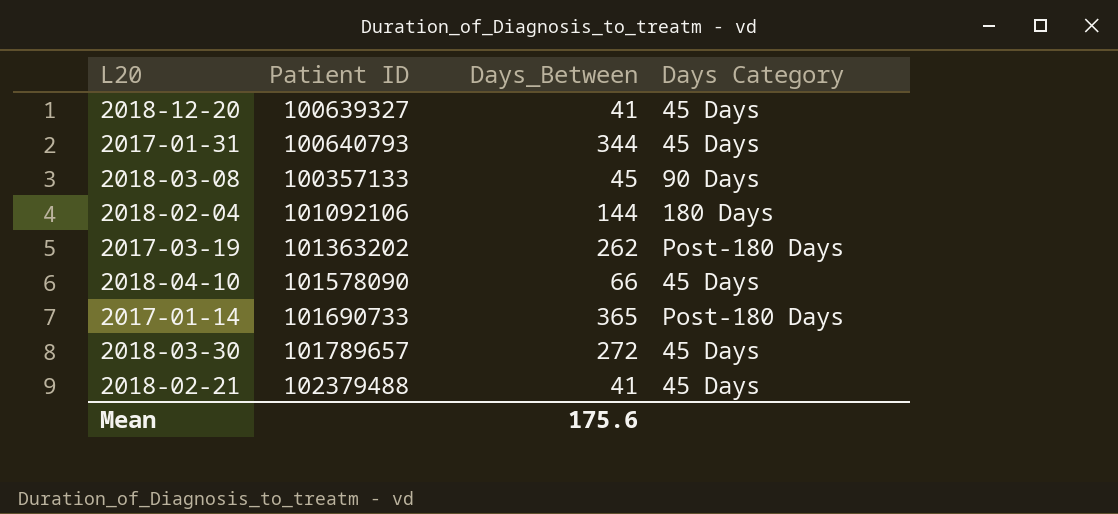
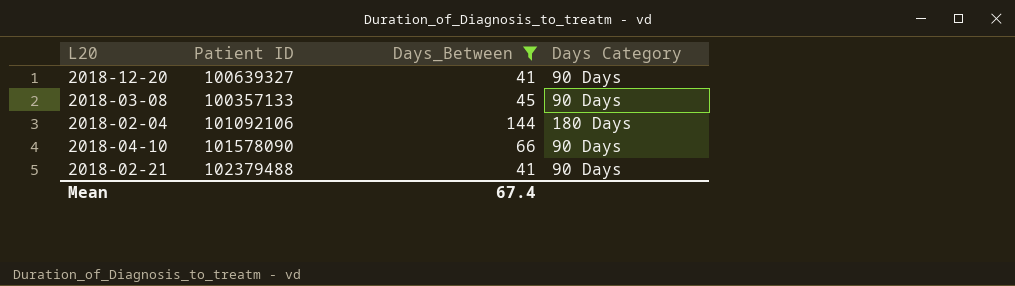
filter: none -> Days_Between <= 144
2018-12-20 | Days Category: 45 Days -> 90 Days
2018-04-10 | Days Category: 45 Days -> 90 Days
2018-02-21 | Days Category: 45 Days -> 90 Days
Mean | Days_Between: 175.6 -> 67.4

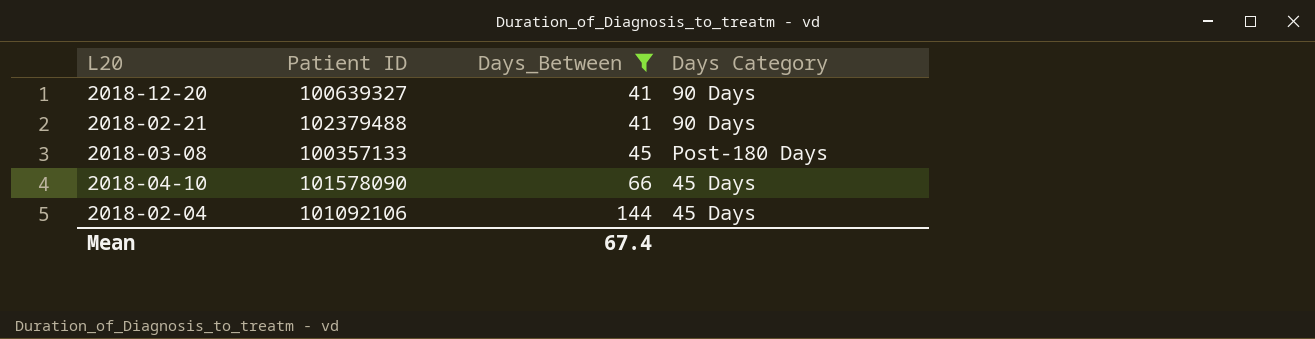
row order: none -> Days_Between ascending
2018-03-08 | Days Category: 90 Days -> Post-180 Days
2018-04-10 | Days Category: 90 Days -> 45 Days
2018-02-04 | Days Category: 180 Days -> 45 Days

